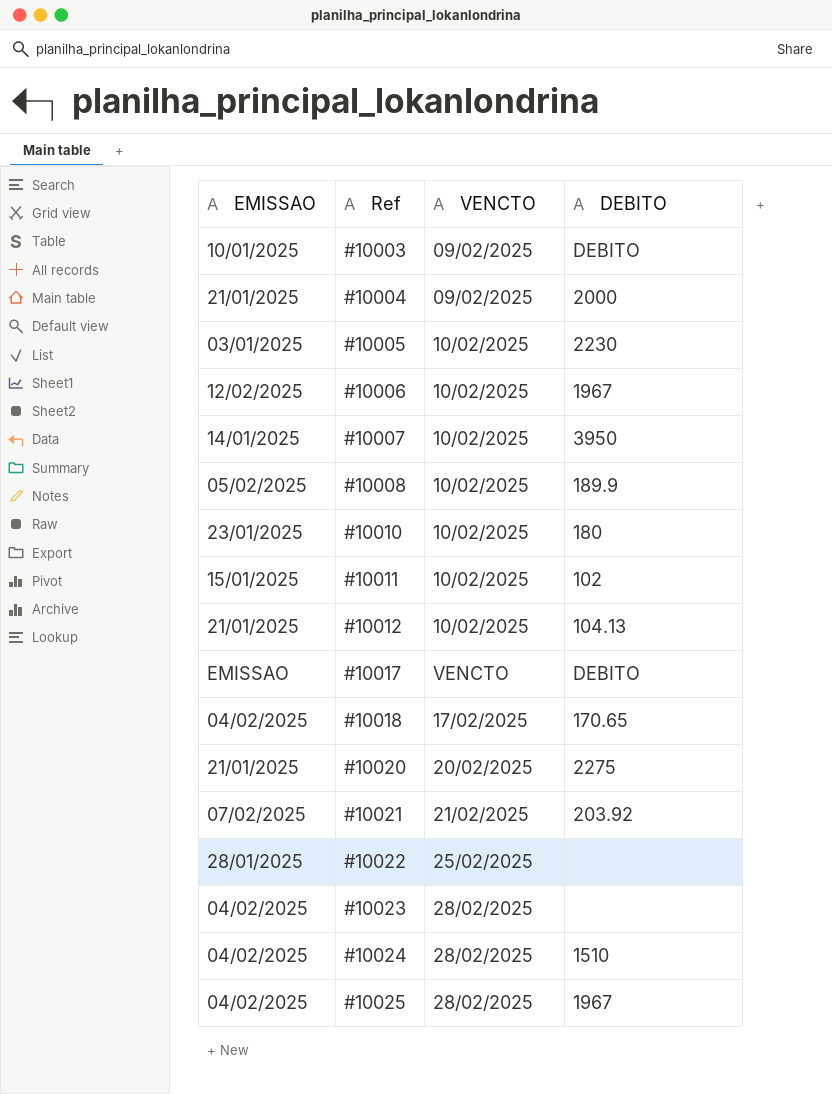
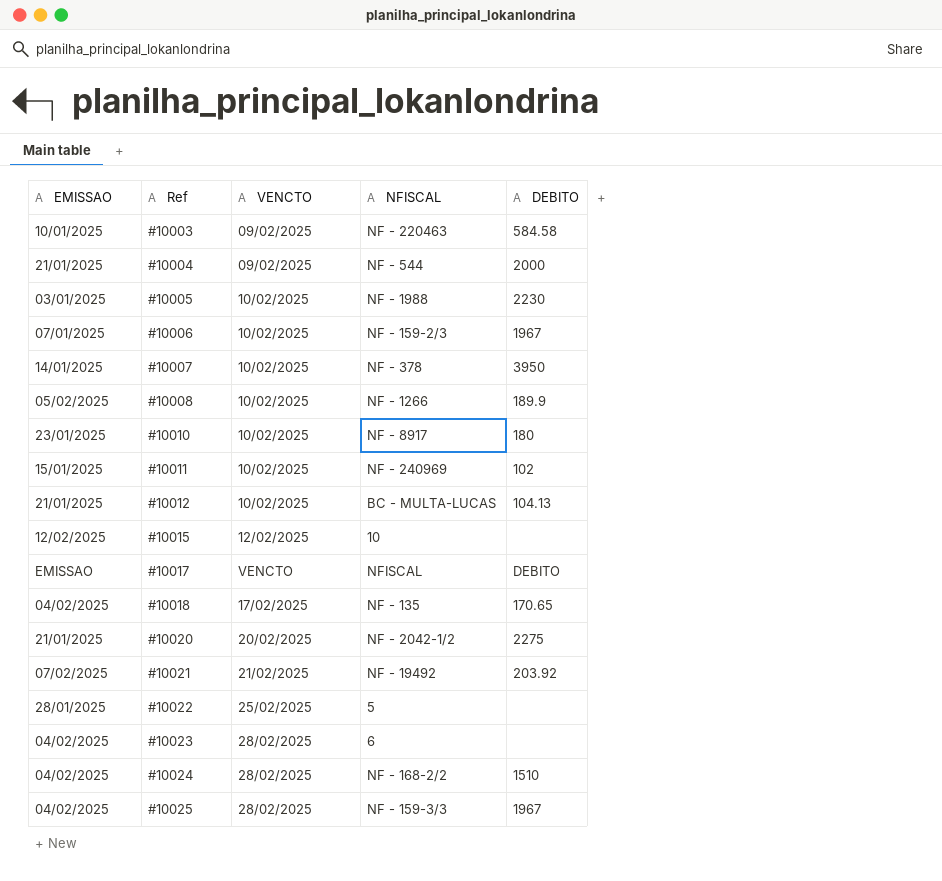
column NFISCAL | position: none -> 4
#10003 | DEBITO: DEBITO -> 584.58
#10006 | EMISSAO: 12/02/2025 -> 07/01/2025
row #10015: none -> 12/02/2025 | 12/02/2025 | 10 | none

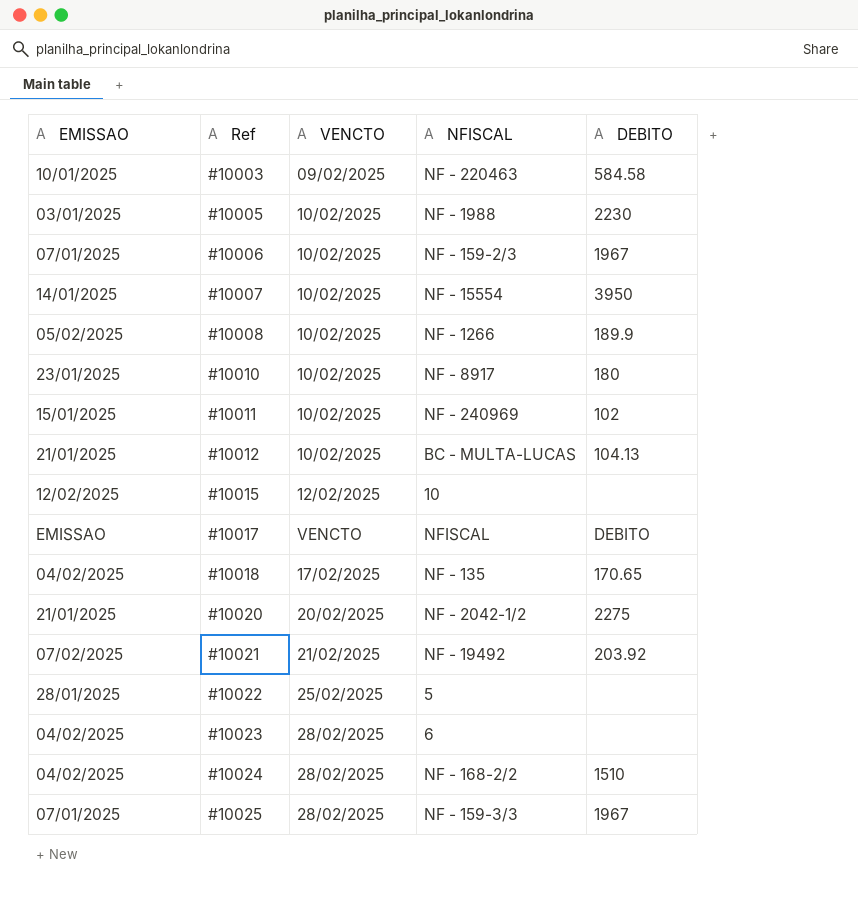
row #10004: 21/01/2025 | 09/02/2025 | NF - 544 | 2000 -> none
#10007 | NFISCAL: NF - 378 -> NF - 15554
#10025 | EMISSAO: 04/02/2025 -> 07/01/2025

